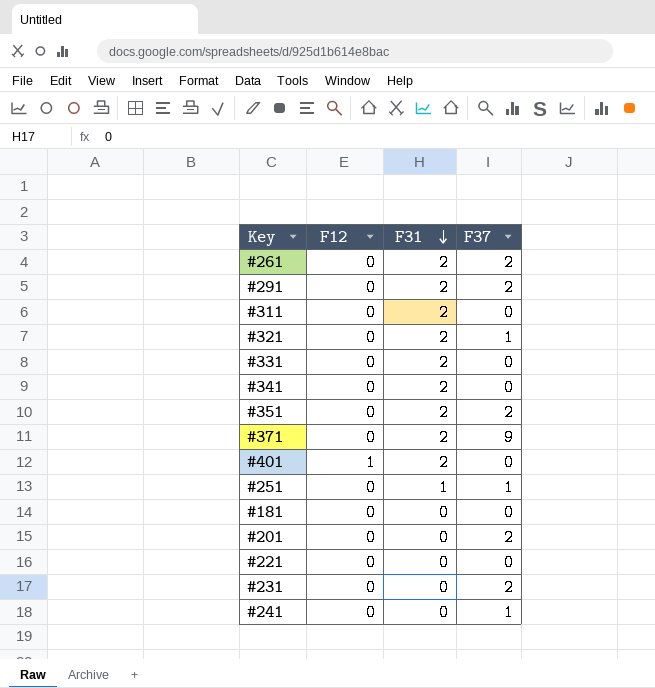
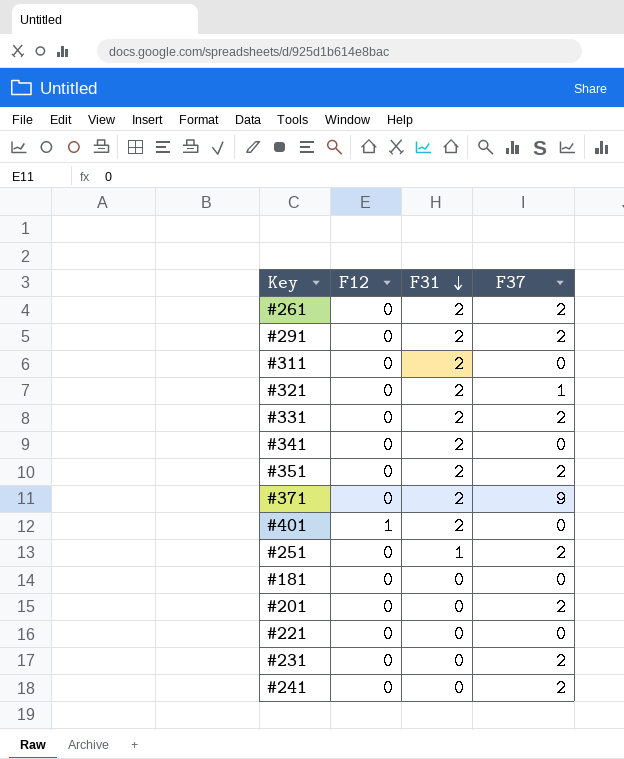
#331 | F37: 0 -> 2
#251 | F37: 1 -> 2
#241 | F37: 1 -> 2

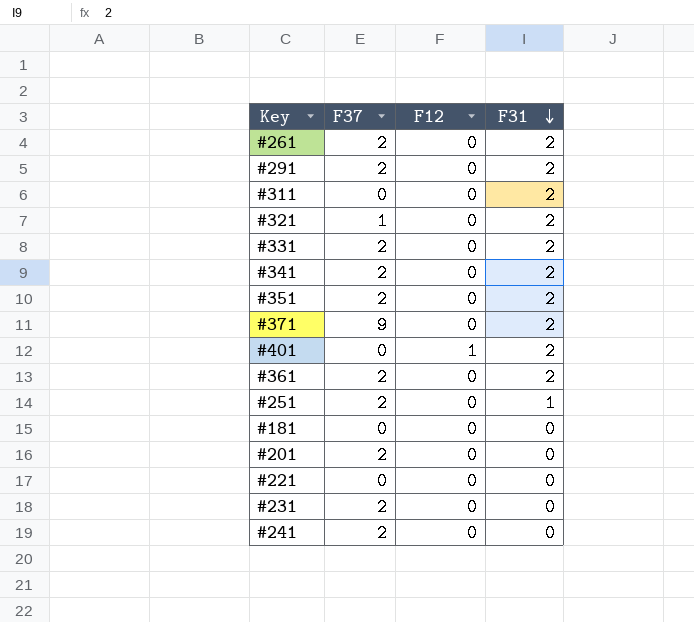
column F37 | position: 4 -> 2
#341 | F37: 0 -> 2
row #361: none -> 2 | 0 | 2

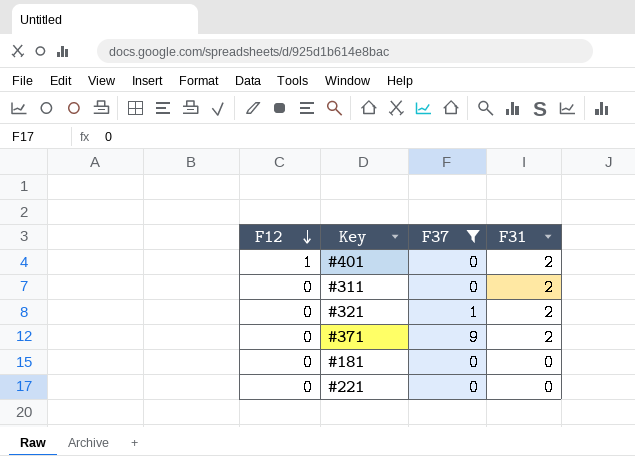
filter: none -> F37 != 2
row order: F31 descending -> F12 descending
column F12 | position: 3 -> 1

